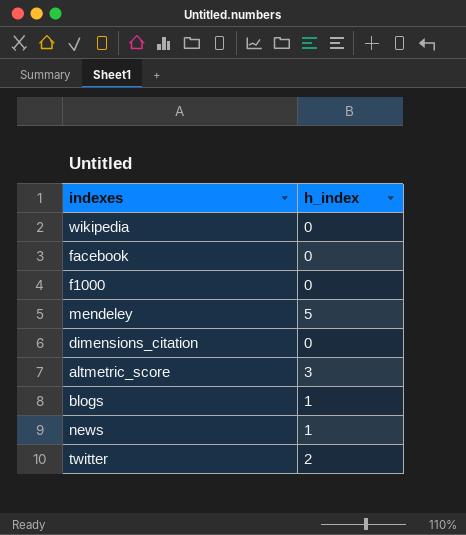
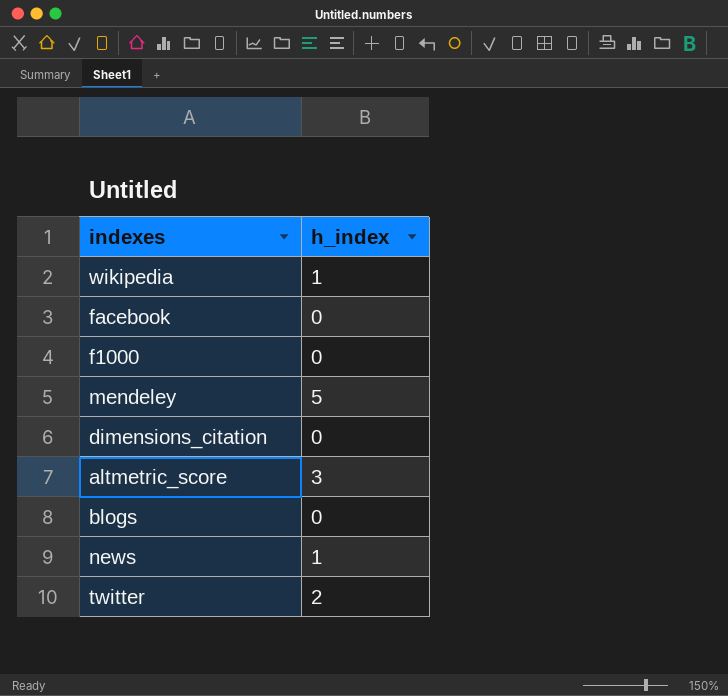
wikipedia | h_index: 0 -> 1
blogs | h_index: 1 -> 0

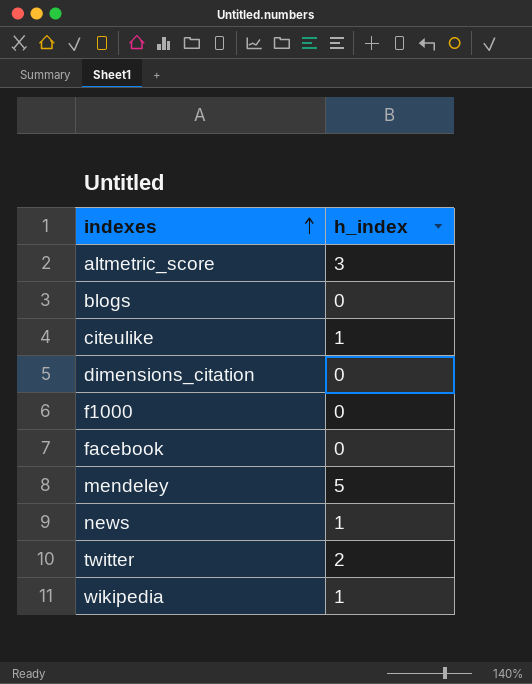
row order: none -> indexes ascending
row citeulike: none -> 1

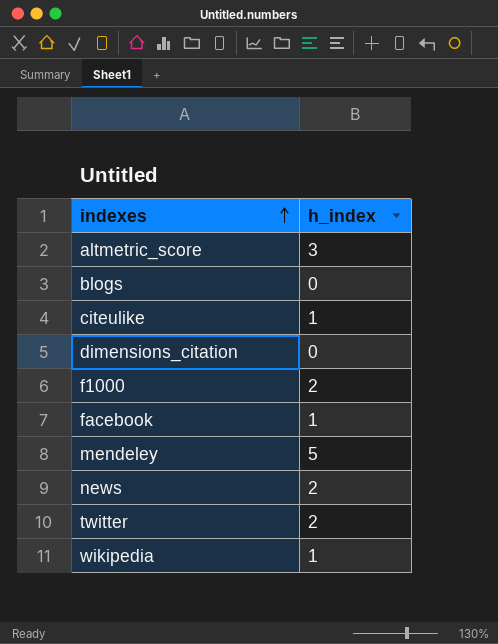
f1000 | h_index: 0 -> 2
facebook | h_index: 0 -> 1
news | h_index: 1 -> 2

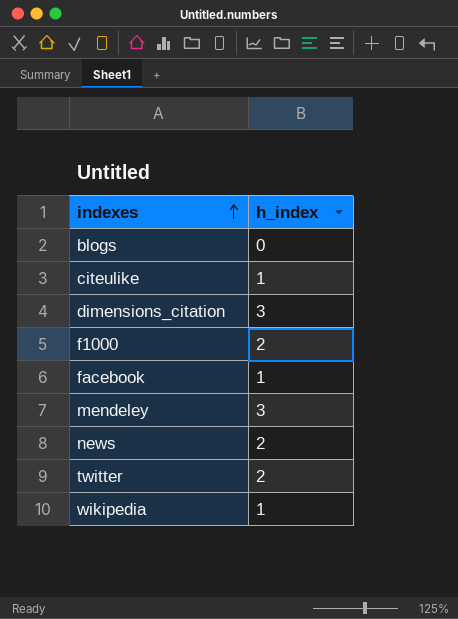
row altmetric_score: 3 -> none
dimensions_citation | h_index: 0 -> 3
mendeley | h_index: 5 -> 3

